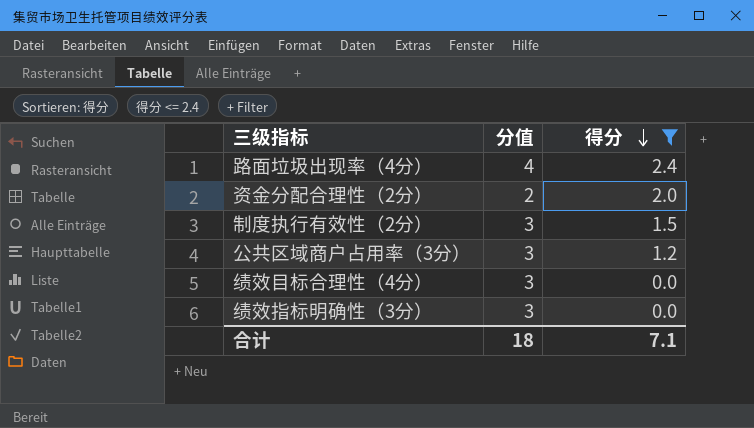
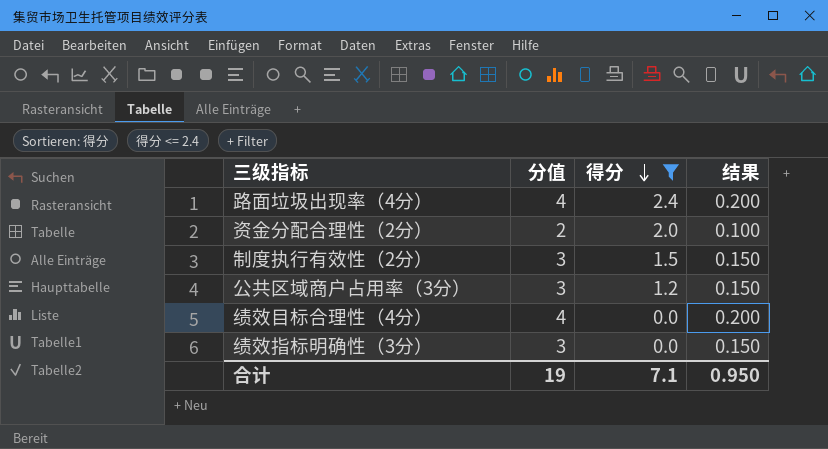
column 结果 | formula: none -> [分值] * 0.05
绩效目标合理性（4分） | 分值: 3 -> 4
合计 | 分值: 18 -> 19

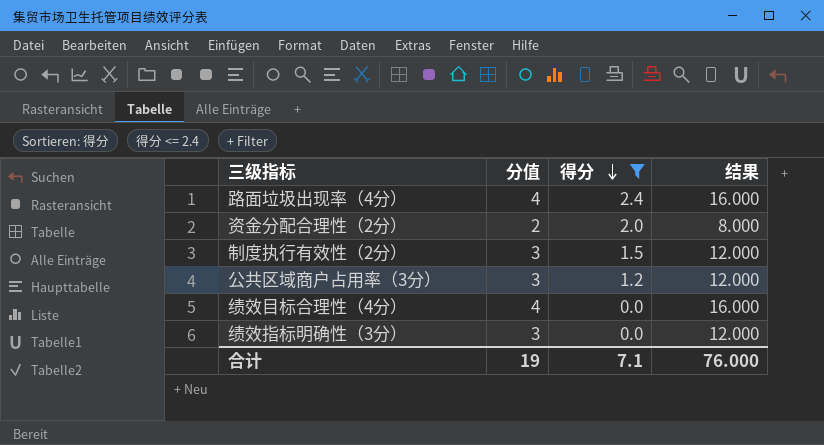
column 结果 | formula: [分值] * 0.05 -> [分值] * 4
合计 | 结果: 0.950 -> 76.000

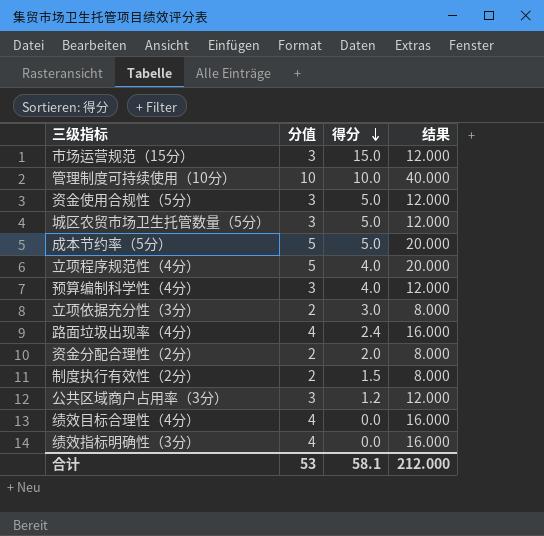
filter: 得分 <= 2.4 -> none
制度执行有效性（2分） | 分值: 3 -> 2
制度执行有效性（2分） | 结果: 12.000 -> 8.000
绩效指标明确性（3分） | 分值: 3 -> 4
绩效指标明确性（3分） | 结果: 12.000 -> 16.000
合计 | 分值: 19 -> 53
合计 | 得分: 7.1 -> 58.1
合计 | 结果: 76.000 -> 212.000

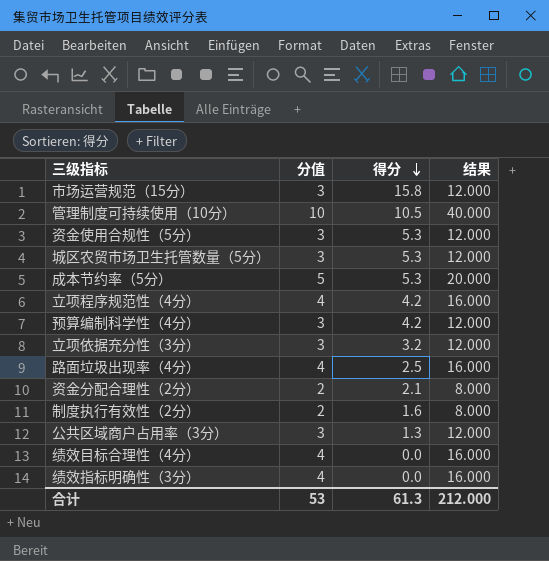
市场运营规范（15分） | 得分: 15.0 -> 15.8
管理制度可持续使用（10分） | 得分: 10.0 -> 10.5
资金使用合规性（5分） | 得分: 5.0 -> 5.3
城区农贸市场卫生托管数量（5分） | 得分: 5.0 -> 5.3
成本节约率（5分） | 得分: 5.0 -> 5.3
立项程序规范性（4分） | 分值: 5 -> 4
立项程序规范性（4分） | 得分: 4.0 -> 4.2
立项程序规范性（4分） | 结果: 20.000 -> 16.000
预算编制科学性（4分） | 得分: 4.0 -> 4.2
立项依据充分性（3分） | 分值: 2 -> 3
立项依据充分性（3分） | 得分: 3.0 -> 3.2
立项依据充分性（3分） | 结果: 8.000 -> 12.000
路面垃圾出现率（4分） | 得分: 2.4 -> 2.5
资金分配合理性（2分） | 得分: 2.0 -> 2.1
制度执行有效性（2分） | 得分: 1.5 -> 1.6
公共区域商户占用率（3分） | 得分: 1.2 -> 1.3
合计 | 得分: 58.1 -> 61.3

